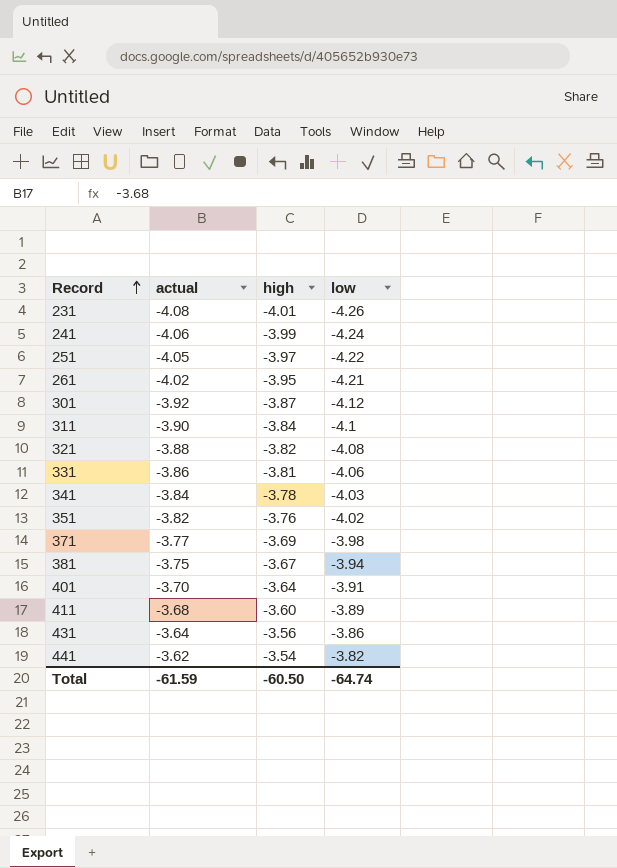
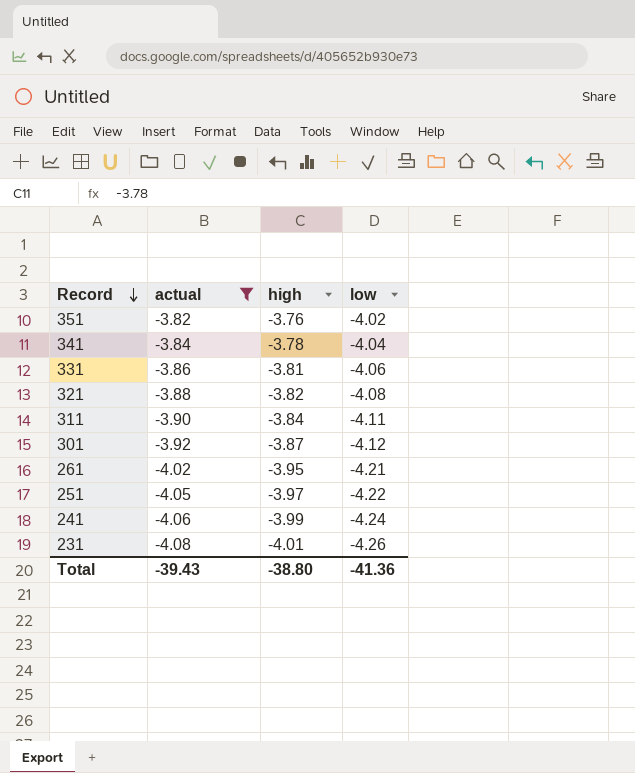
filter: none -> actual <= -3.82
row order: Record ascending -> Record descending
341 | low: -4.03 -> -4.04
311 | low: -4.1 -> -4.11
Total | actual: -61.59 -> -39.43
Total | high: -60.50 -> -38.80
Total | low: -64.74 -> -41.36

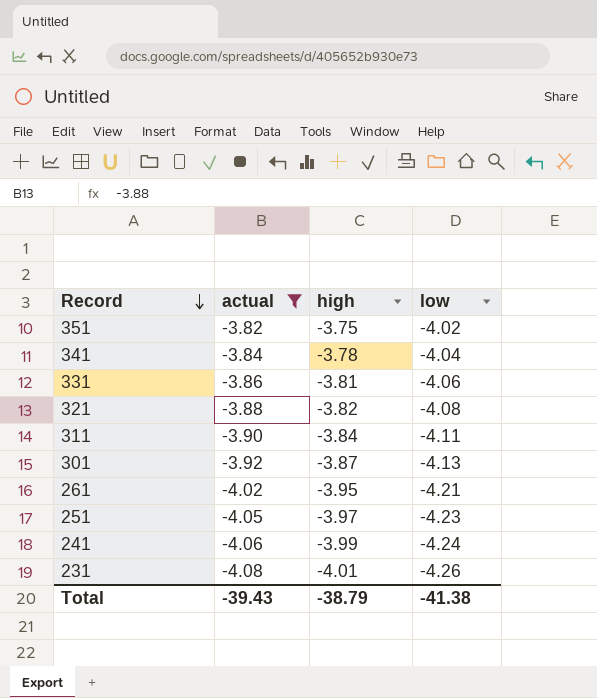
351 | high: -3.76 -> -3.75
301 | low: -4.12 -> -4.13
251 | low: -4.22 -> -4.23
Total | high: -38.80 -> -38.79
Total | low: -41.36 -> -41.38

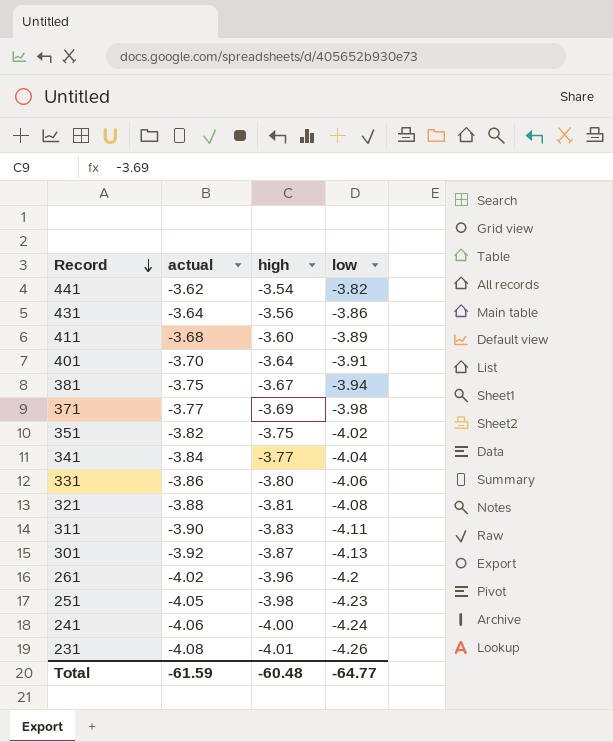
filter: actual <= -3.82 -> none
341 | high: -3.78 -> -3.77
331 | high: -3.81 -> -3.80
321 | high: -3.82 -> -3.81
311 | high: -3.84 -> -3.83
261 | high: -3.95 -> -3.96
261 | low: -4.21 -> -4.2
251 | high: -3.97 -> -3.98
241 | high: -3.99 -> -4.00
Total | actual: -39.43 -> -61.59
Total | high: -38.79 -> -60.48
Total | low: -41.38 -> -64.77

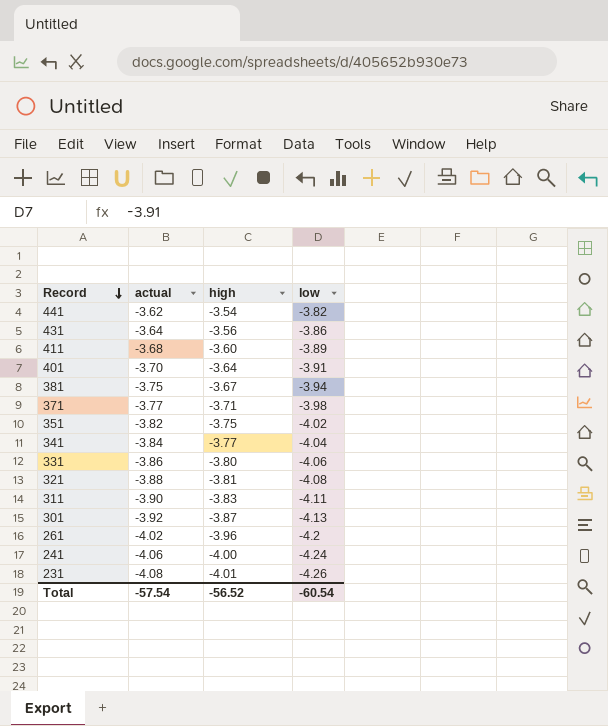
row 251: -4.05 | -3.98 | -4.23 -> none
371 | high: -3.69 -> -3.71
Total | actual: -61.59 -> -57.54
Total | high: -60.48 -> -56.52
Total | low: -64.77 -> -60.54

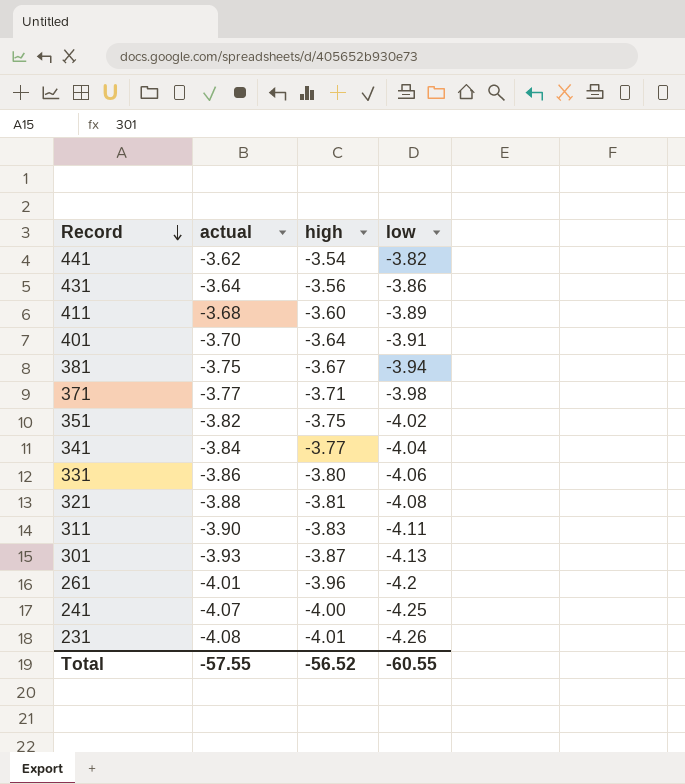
301 | actual: -3.92 -> -3.93
261 | actual: -4.02 -> -4.01
241 | actual: -4.06 -> -4.07
241 | low: -4.24 -> -4.25
Total | actual: -57.54 -> -57.55
Total | low: -60.54 -> -60.55

